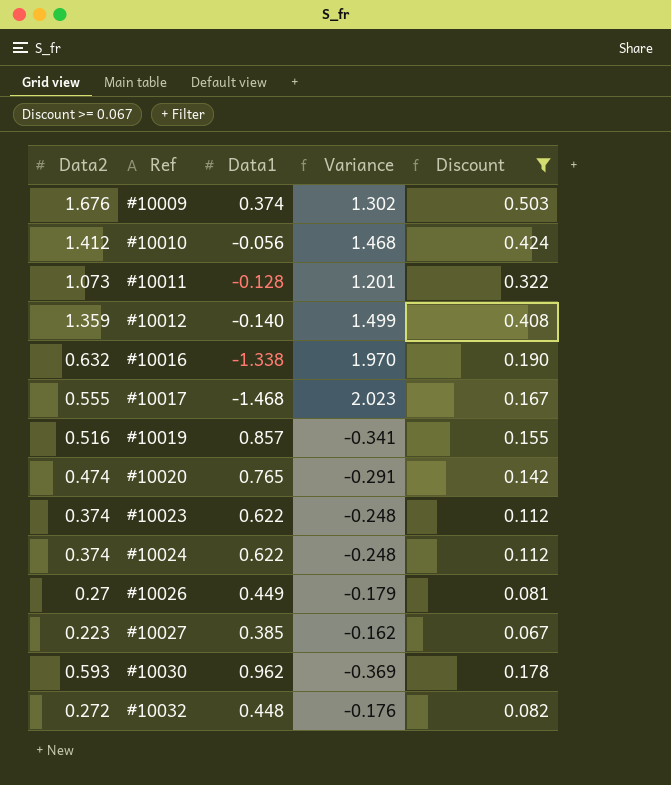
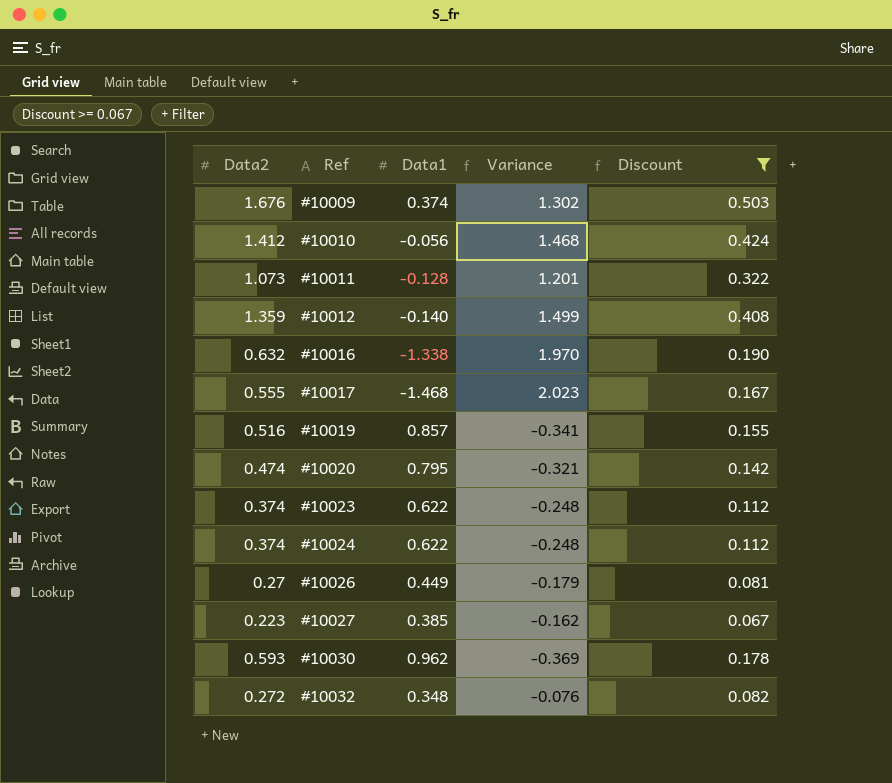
#10020 | Data1: 0.765 -> 0.795
#10020 | Variance: -0.291 -> -0.321
#10032 | Data1: 0.448 -> 0.348
#10032 | Variance: -0.176 -> -0.076

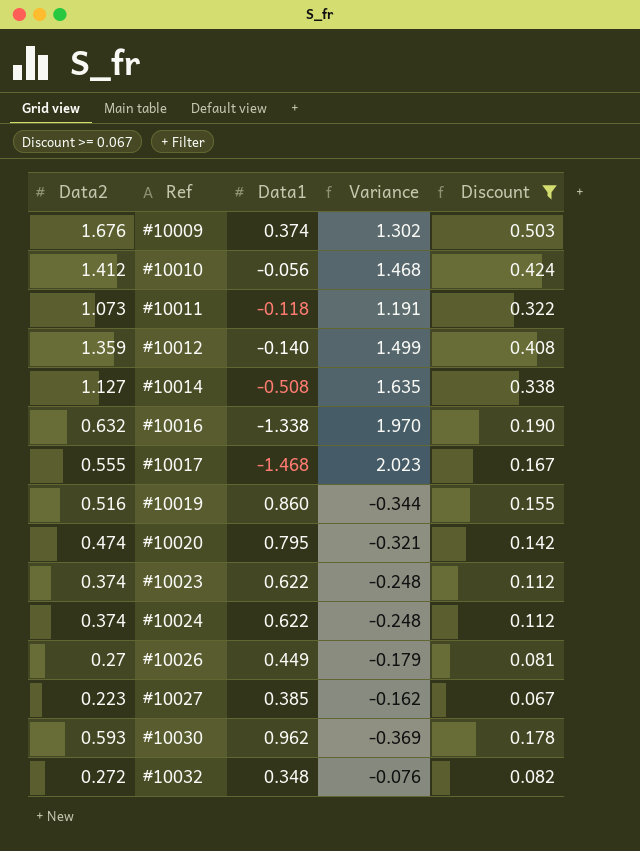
#10011 | Data1: -0.128 -> -0.118
#10011 | Variance: 1.201 -> 1.191
row #10014: none -> 1.127 | -0.508 | 1.635 | 0.338
#10019 | Data1: 0.857 -> 0.860
#10019 | Variance: -0.341 -> -0.344

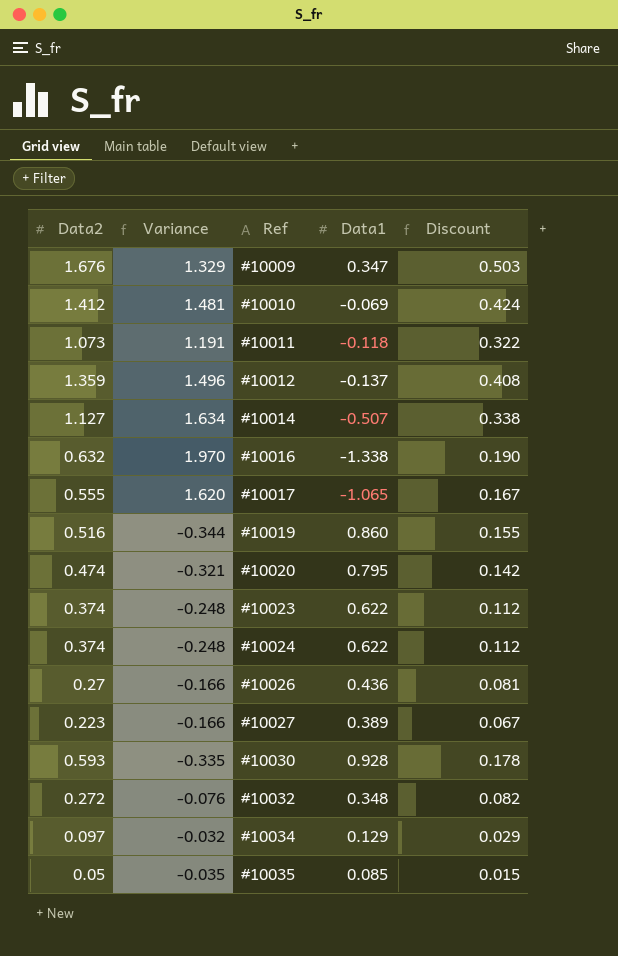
filter: Discount >= 0.067 -> none
column Variance | position: 4 -> 2
#10009 | Variance: 1.302 -> 1.329
#10009 | Data1: 0.374 -> 0.347
#10010 | Variance: 1.468 -> 1.481
#10010 | Data1: -0.056 -> -0.069
#10012 | Variance: 1.499 -> 1.496
#10012 | Data1: -0.140 -> -0.137
#10014 | Variance: 1.635 -> 1.634
#10014 | Data1: -0.508 -> -0.507
#10017 | Variance: 2.023 -> 1.620
#10017 | Data1: -1.468 -> -1.065
#10026 | Variance: -0.179 -> -0.166
#10026 | Data1: 0.449 -> 0.436
#10027 | Variance: -0.162 -> -0.166
#10027 | Data1: 0.385 -> 0.389
#10030 | Variance: -0.369 -> -0.335
#10030 | Data1: 0.962 -> 0.928

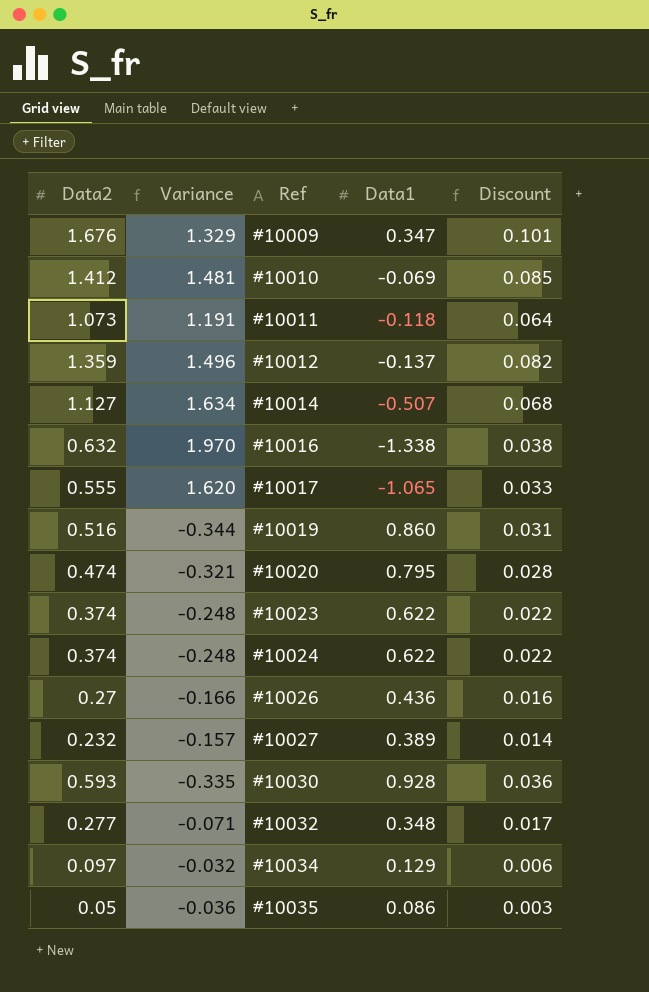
column Discount | formula: [Data2] * 0.3 -> [Data2] * 0.06
#10027 | Data2: 0.223 -> 0.232
#10027 | Variance: -0.166 -> -0.157
#10032 | Data2: 0.272 -> 0.277
#10032 | Variance: -0.076 -> -0.071
#10035 | Variance: -0.035 -> -0.036
#10035 | Data1: 0.085 -> 0.086

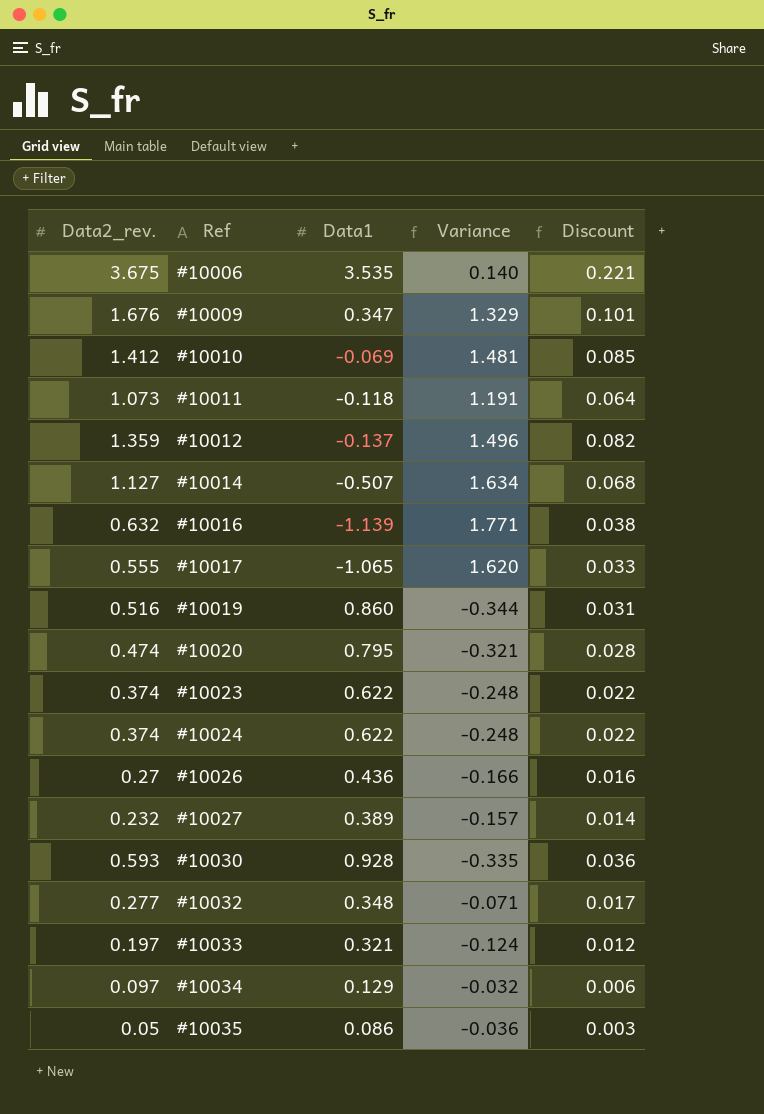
column name: Data2 -> Data2_rev.
column Variance | position: 2 -> 4
row #10006: none -> 3.675 | 3.535 | 0.140 | 0.221
#10016 | Data1: -1.338 -> -1.139
#10016 | Variance: 1.970 -> 1.771
row #10033: none -> 0.197 | 0.321 | -0.124 | 0.012

